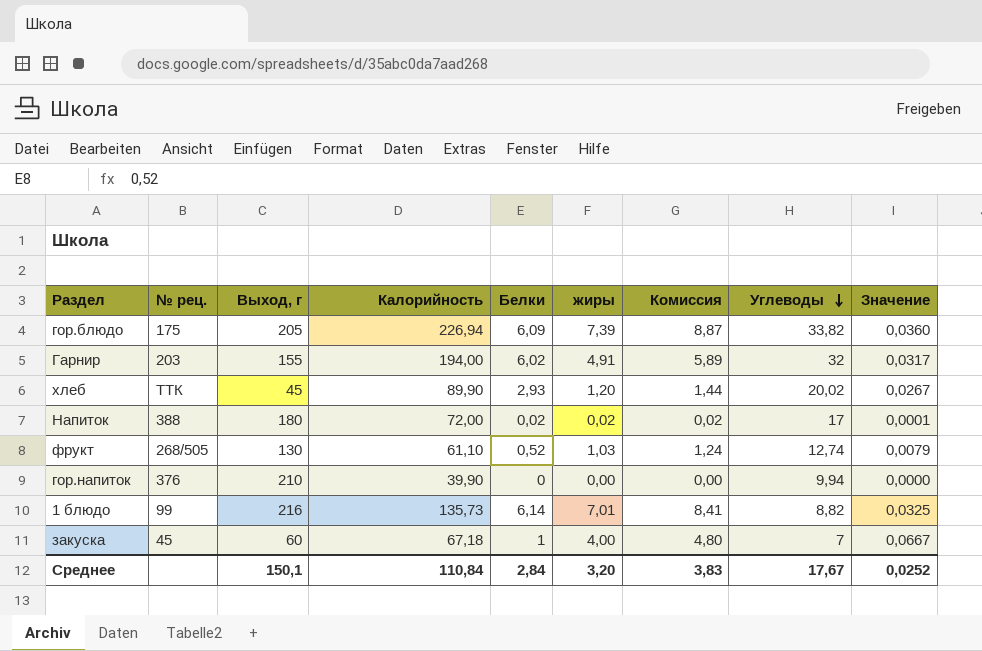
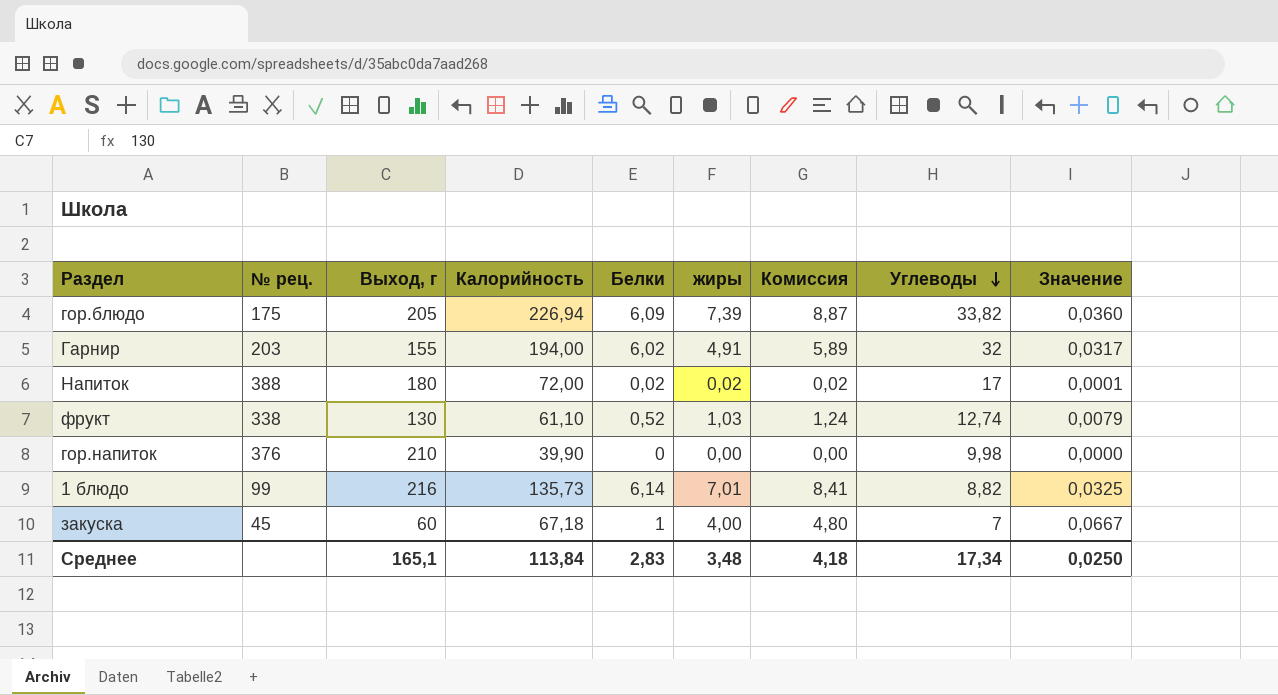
row хлеб: ТТК | 45 | 89,90 | 2,93 | 1,20 | 1,44 | 20,02 | 0,0267 -> none
фрукт | № рец.: 268/505 -> 338
гор.напиток | Углеводы: 9,94 -> 9,98
Среднее | Выход, г: 150,1 -> 165,1
Среднее | Калорийность: 110,84 -> 113,84
Среднее | Белки: 2,84 -> 2,83
Среднее | жиры: 3,20 -> 3,48
Среднее | Комиссия: 3,83 -> 4,18
Среднее | Углеводы: 17,67 -> 17,34
Среднее | Значение: 0,0252 -> 0,0250

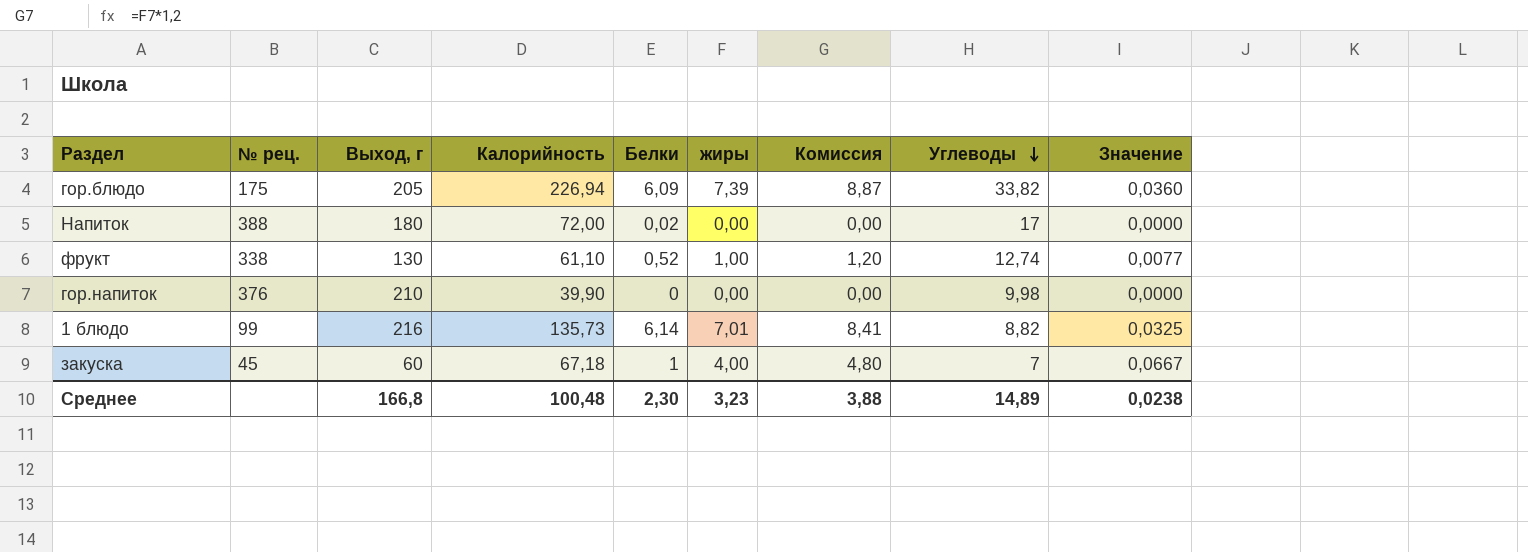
row Гарнир: 203 | 155 | 194,00 | 6,02 | 4,91 | 5,89 | 32 | 0,0317 -> none
Напиток | жиры: 0,02 -> 0,00
Напиток | Комиссия: 0,02 -> 0,00
Напиток | Значение: 0,0001 -> 0,0000
фрукт | жиры: 1,03 -> 1,00
фрукт | Комиссия: 1,24 -> 1,20
фрукт | Значение: 0,0079 -> 0,0077
Среднее | Выход, г: 165,1 -> 166,8
Среднее | Калорийность: 113,84 -> 100,48
Среднее | Белки: 2,83 -> 2,30
Среднее | жиры: 3,48 -> 3,23
Среднее | Комиссия: 4,18 -> 3,88
Среднее | Углеводы: 17,34 -> 14,89
Среднее | Значение: 0,0250 -> 0,0238

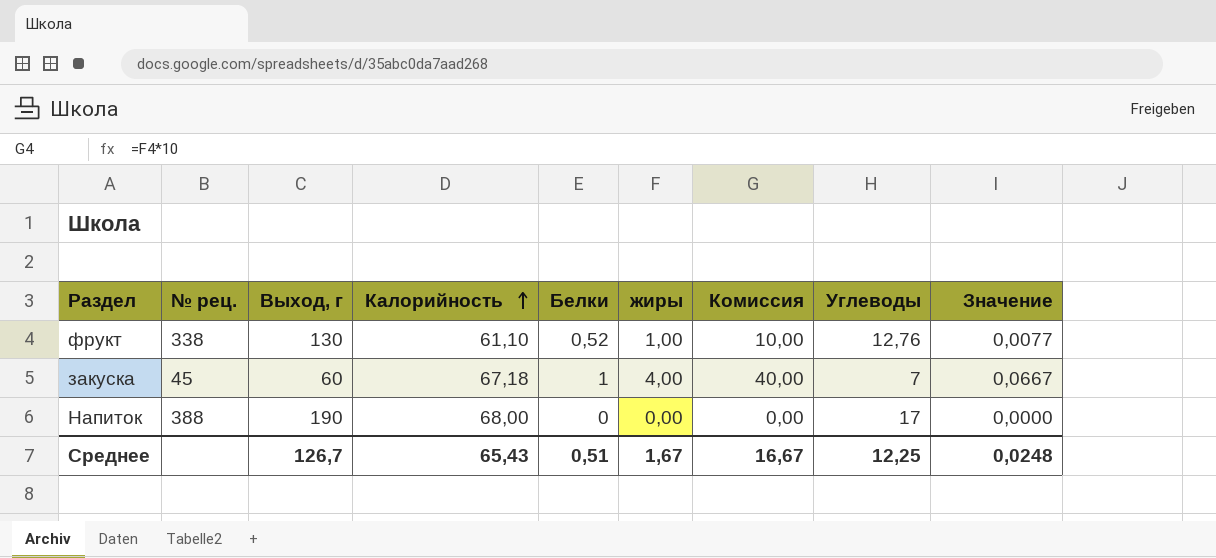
row order: Углеводы descending -> Калорийность ascending
column Комиссия | formula: [жиры] * 1,2 -> [жиры] * 10
row гор.блюдо: 175 | 205 | 226,94 | 6,09 | 7,39 | 8,87 | 33,82 | 0,0360 -> none
row гор.напиток: 376 | 210 | 39,90 | 0 | 0,00 | 0,00 | 9,98 | 0,0000 -> none
row 1 блюдо: 99 | 216 | 135,73 | 6,14 | 7,01 | 8,41 | 8,82 | 0,0325 -> none
фрукт | Углеводы: 12,74 -> 12,76
Напиток | Выход, г: 180 -> 190
Напиток | Калорийность: 72,00 -> 68,00
Напиток | Белки: 0,02 -> 0
Среднее | Выход, г: 166,8 -> 126,7
Среднее | Калорийность: 100,48 -> 65,43
Среднее | Белки: 2,30 -> 0,51
Среднее | жиры: 3,23 -> 1,67
Среднее | Комиссия: 3,88 -> 16,67
Среднее | Углеводы: 14,89 -> 12,25
Среднее | Значение: 0,0238 -> 0,0248

